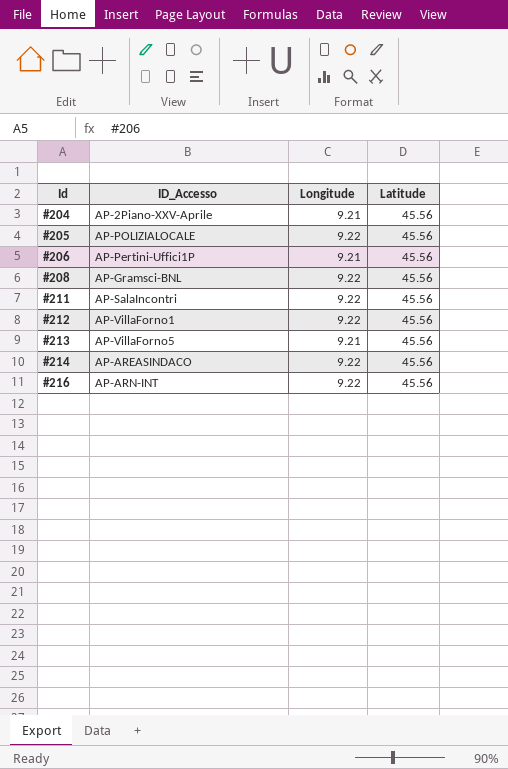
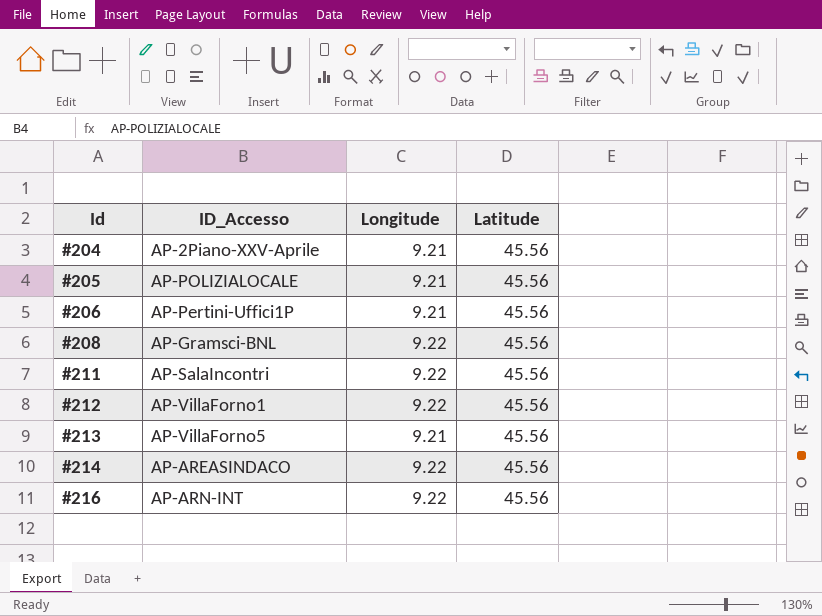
#205 | Longitude: 9.22 -> 9.21

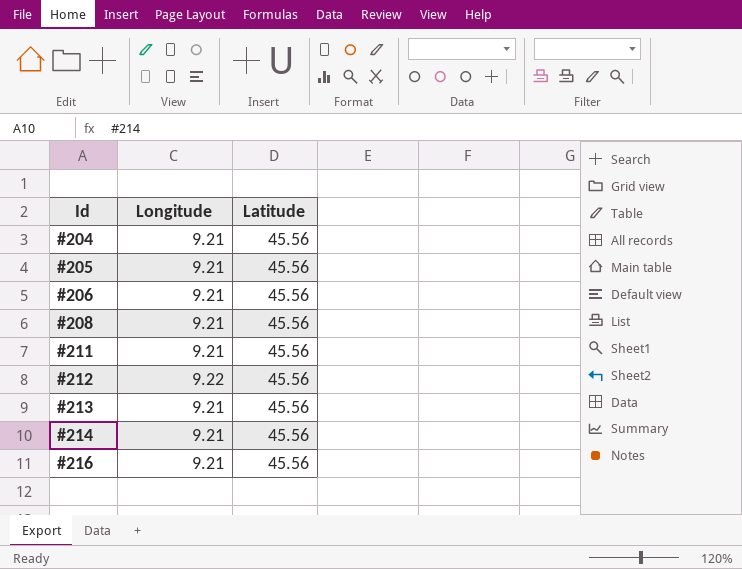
column ID_Accesso | position: 2 -> none
#208 | Longitude: 9.22 -> 9.21
#211 | Longitude: 9.22 -> 9.21
#214 | Longitude: 9.22 -> 9.21
#216 | Longitude: 9.22 -> 9.21

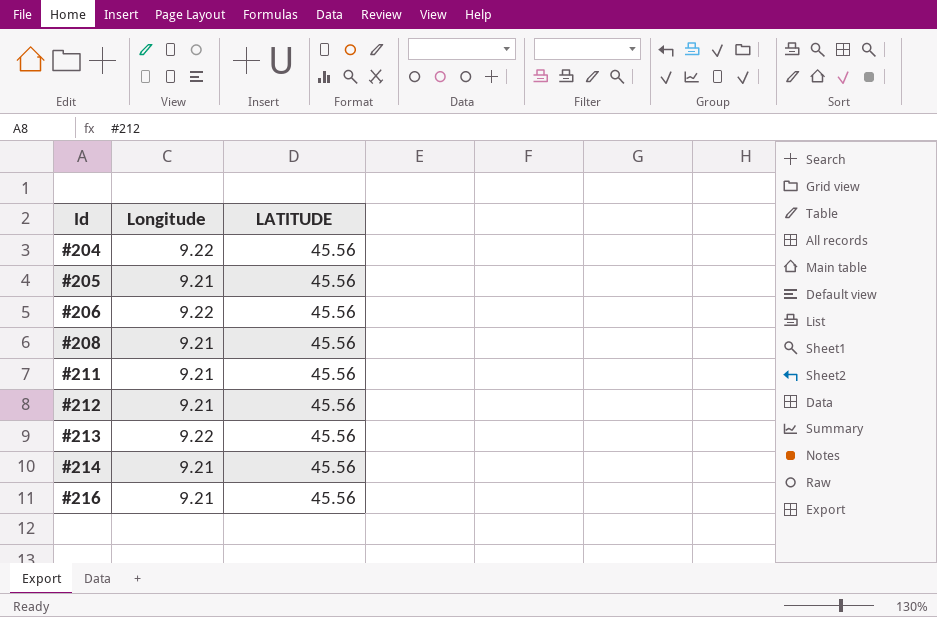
column name: Latitude -> LATITUDE
#204 | Longitude: 9.21 -> 9.22
#206 | Longitude: 9.21 -> 9.22
#212 | Longitude: 9.22 -> 9.21
#213 | Longitude: 9.21 -> 9.22

